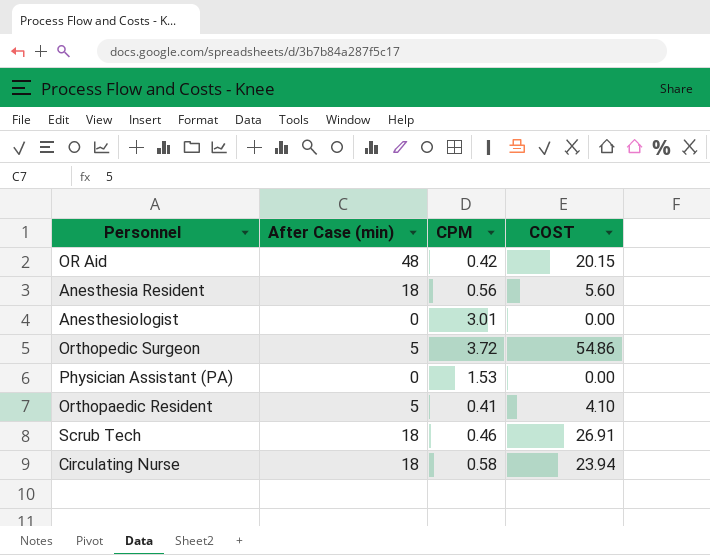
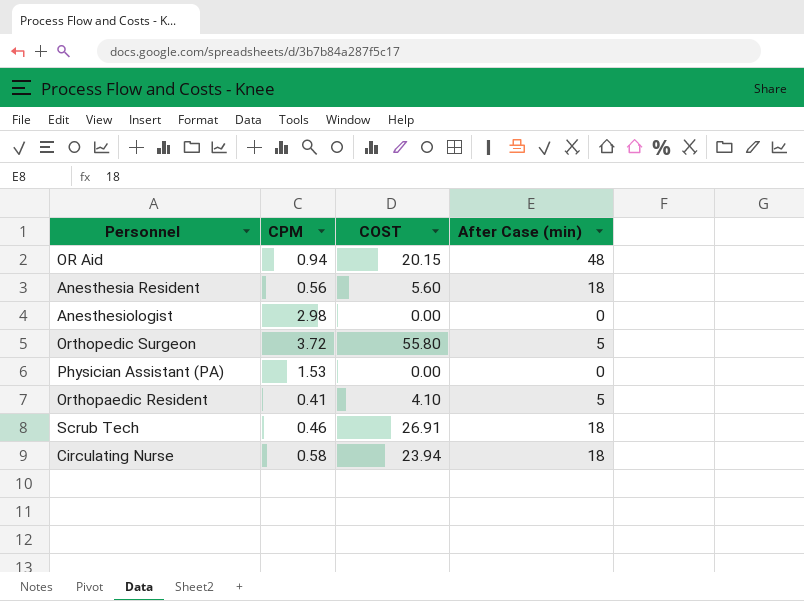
column After Case (min) | position: 2 -> 4
OR Aid | CPM: 0.42 -> 0.94
Anesthesiologist | CPM: 3.01 -> 2.98
Orthopedic Surgeon | COST: 54.86 -> 55.80

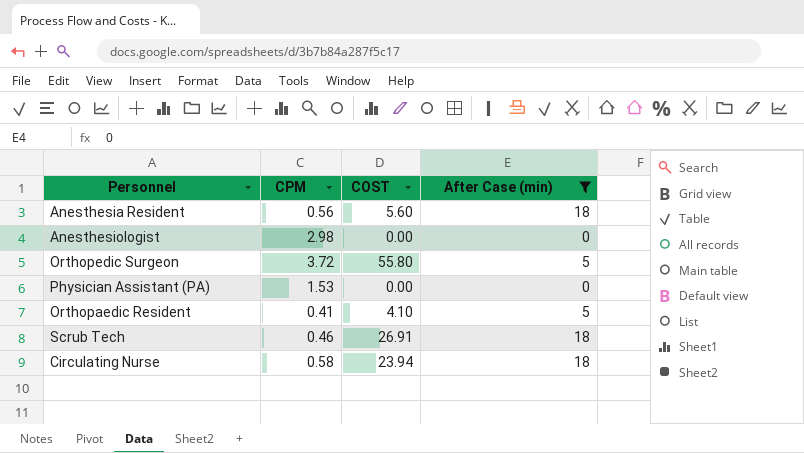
filter: none -> After Case (min) != 48

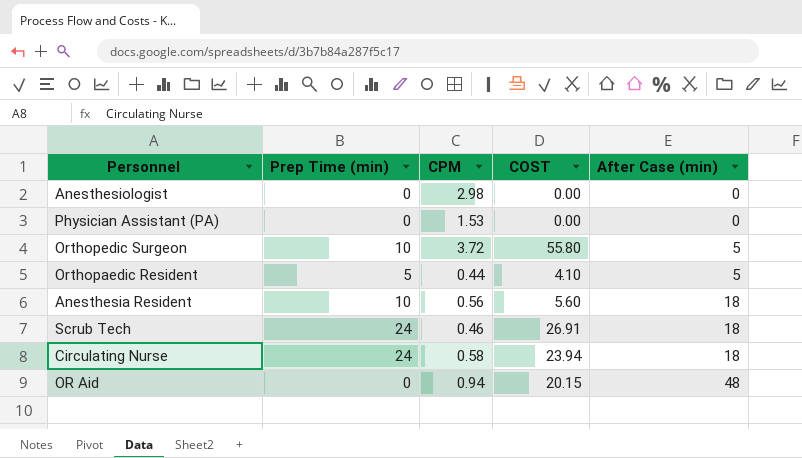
filter: After Case (min) != 48 -> none
row order: none -> After Case (min) ascending
column Prep Time (min) | position: none -> 2
Orthopaedic Resident | CPM: 0.41 -> 0.44

